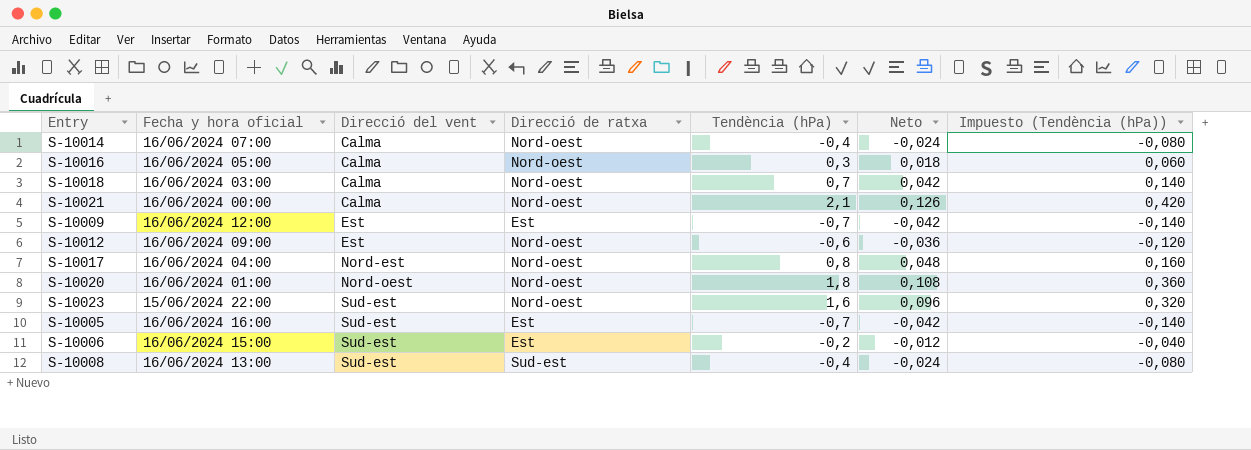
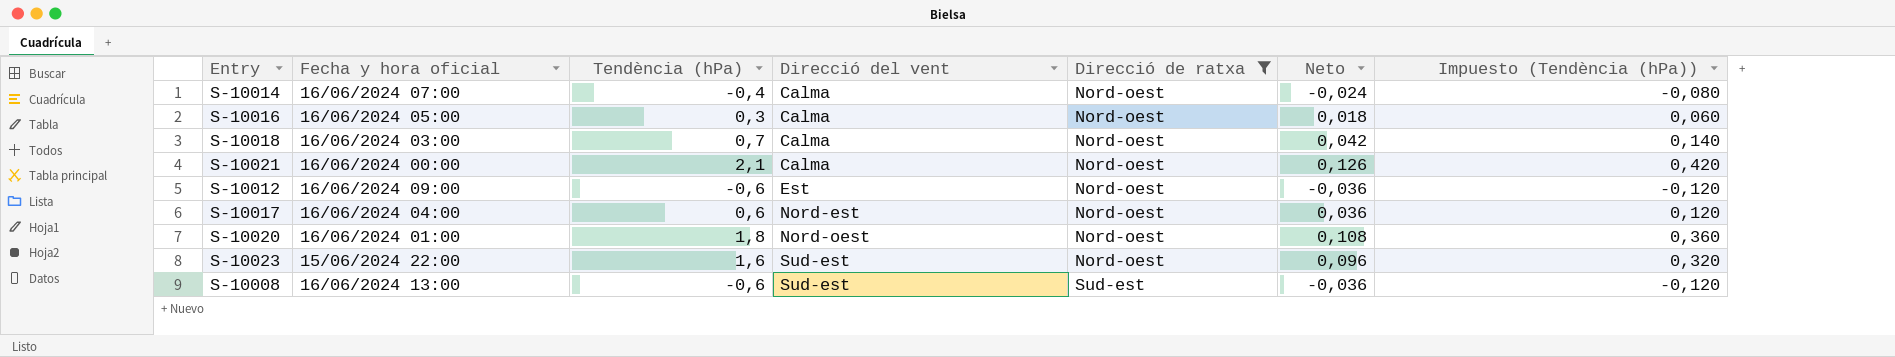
filter: none -> Direcció de ratxa != Est
column Tendència (hPa) | position: 5 -> 3
S-10017 | Tendència (hPa): 0,8 -> 0,6
S-10017 | Neto: 0,048 -> 0,036
S-10017 | Impuesto (Tendència (hPa)): 0,160 -> 0,120
S-10008 | Tendència (hPa): -0,4 -> -0,6
S-10008 | Neto: -0,024 -> -0,036
S-10008 | Impuesto (Tendència (hPa)): -0,080 -> -0,120

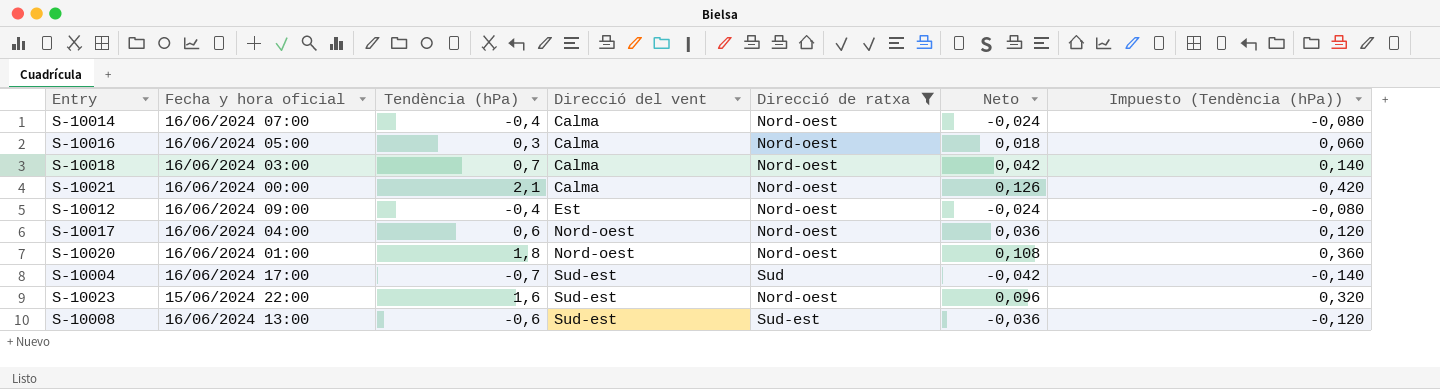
S-10012 | Tendència (hPa): -0,6 -> -0,4
S-10012 | Neto: -0,036 -> -0,024
S-10012 | Impuesto (Tendència (hPa)): -0,120 -> -0,080
S-10017 | Direcció del vent: Nord-est -> Nord-oest
row S-10004: none -> 16/06/2024 17:00 | -0,7 | Sud-est | Sud | -0,042 | -0,140

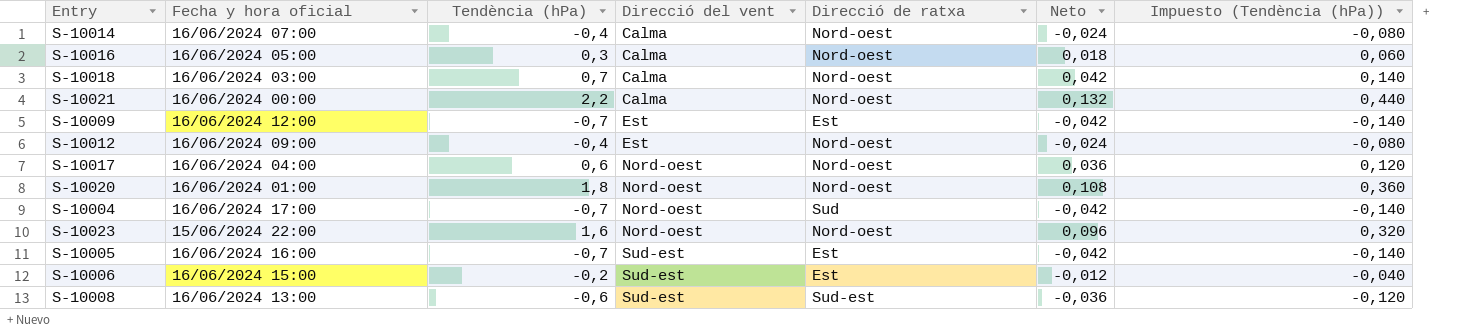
filter: Direcció de ratxa != Est -> none
S-10021 | Tendència (hPa): 2,1 -> 2,2
S-10021 | Neto: 0,126 -> 0,132
S-10021 | Impuesto (Tendència (hPa)): 0,420 -> 0,440
S-10004 | Direcció del vent: Sud-est -> Nord-oest
S-10023 | Direcció del vent: Sud-est -> Nord-oest

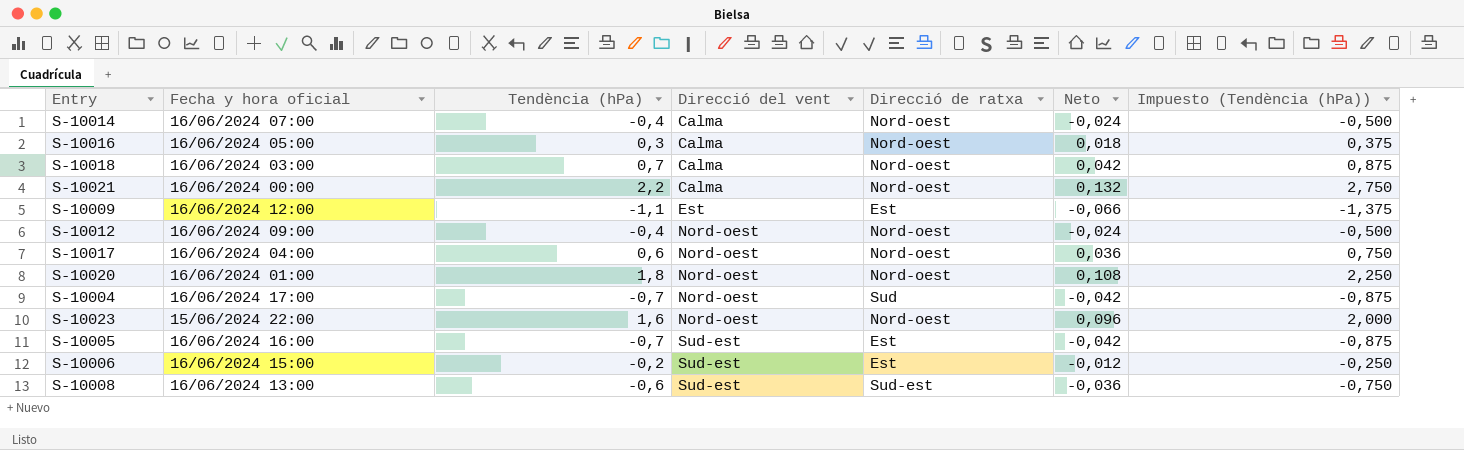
column Impuesto (Tendència (hPa)) | formula: [Tendència (hPa)] * 0,2 -> [Tendència (hPa)] * 1,25
S-10009 | Tendència (hPa): -0,7 -> -1,1
S-10009 | Neto: -0,042 -> -0,066
S-10012 | Direcció del vent: Est -> Nord-oest

